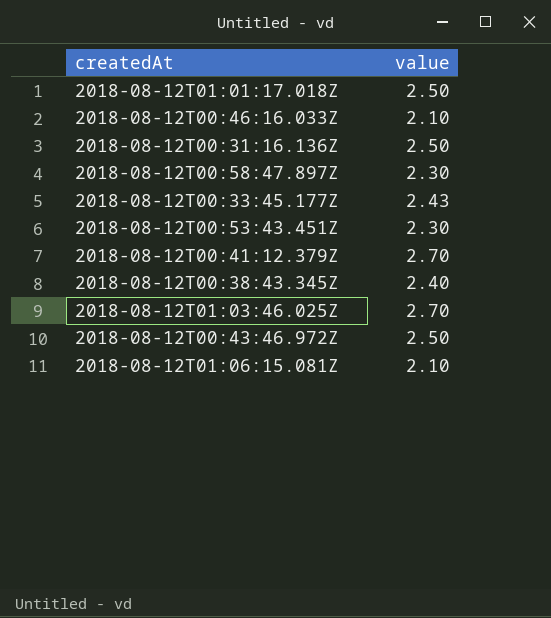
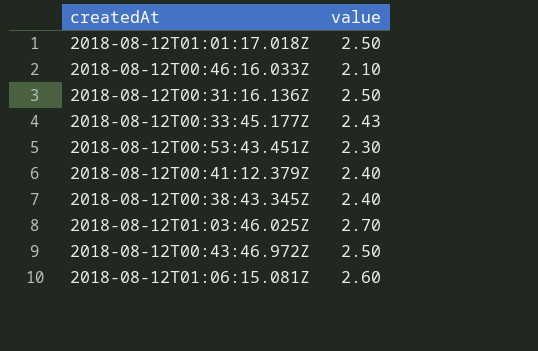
row 2018-08-12T00:58:47.897Z: 2.30 -> none
2018-08-12T00:41:12.379Z | value: 2.70 -> 2.40
2018-08-12T01:06:15.081Z | value: 2.10 -> 2.60

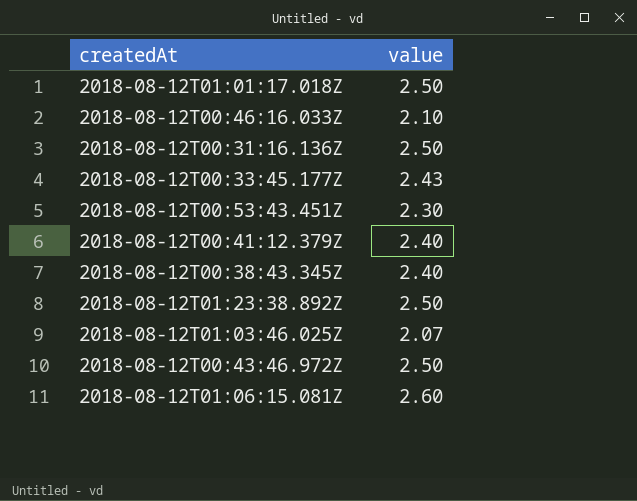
row 2018-08-12T01:23:38.892Z: none -> 2.50
2018-08-12T01:03:46.025Z | value: 2.70 -> 2.07

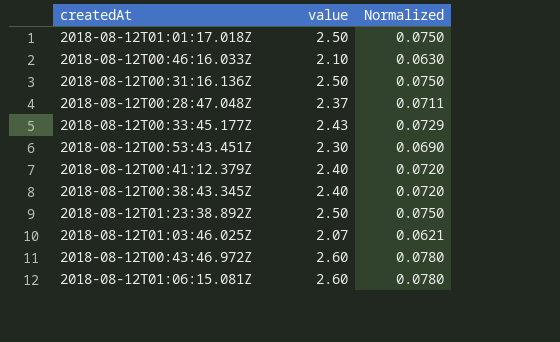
column Normalized | formula: none -> [value] * 0.03
row 2018-08-12T00:28:47.048Z: none -> 2.37 | 0.0711
2018-08-12T00:43:46.972Z | value: 2.50 -> 2.60

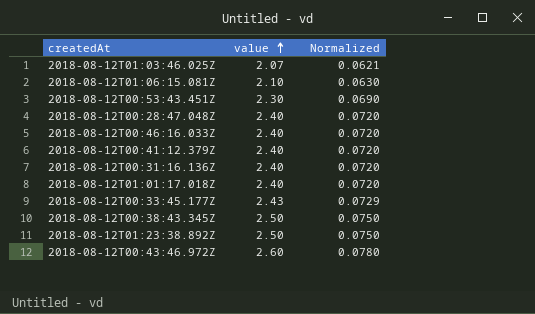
row order: none -> value ascending
2018-08-12T01:06:15.081Z | value: 2.60 -> 2.10
2018-08-12T01:06:15.081Z | Normalized: 0.0780 -> 0.0630
2018-08-12T00:28:47.048Z | value: 2.37 -> 2.40
2018-08-12T00:28:47.048Z | Normalized: 0.0711 -> 0.0720
2018-08-12T00:46:16.033Z | value: 2.10 -> 2.40
2018-08-12T00:46:16.033Z | Normalized: 0.0630 -> 0.0720
2018-08-12T00:31:16.136Z | value: 2.50 -> 2.40
2018-08-12T00:31:16.136Z | Normalized: 0.0750 -> 0.0720
2018-08-12T01:01:17.018Z | value: 2.50 -> 2.40
2018-08-12T01:01:17.018Z | Normalized: 0.0750 -> 0.0720
2018-08-12T00:38:43.345Z | value: 2.40 -> 2.50
2018-08-12T00:38:43.345Z | Normalized: 0.0720 -> 0.0750

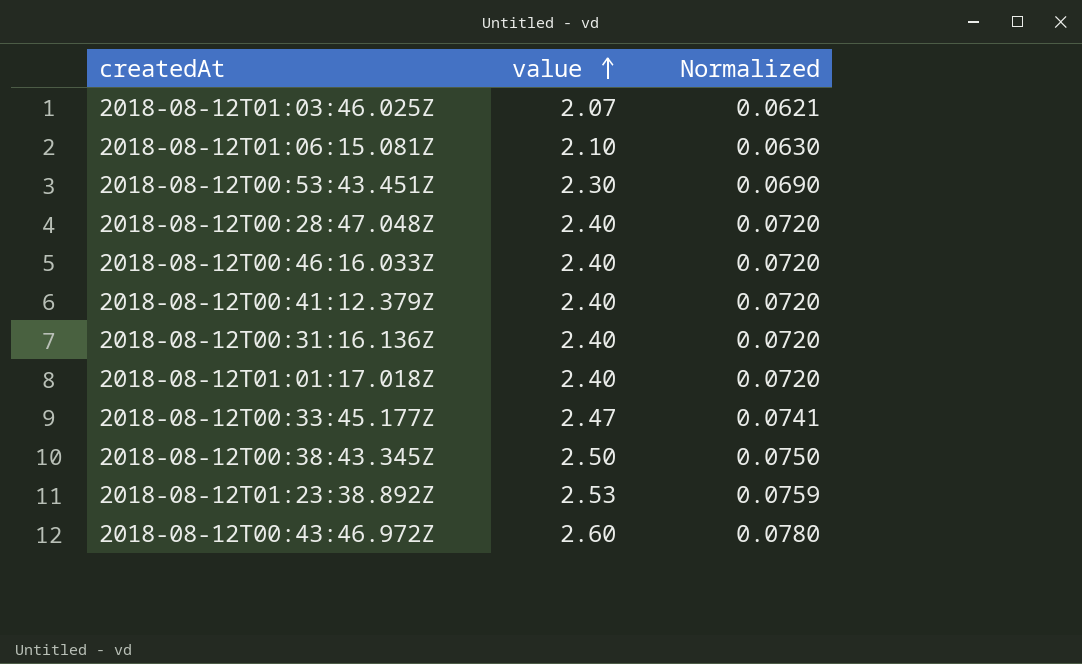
2018-08-12T00:33:45.177Z | value: 2.43 -> 2.47
2018-08-12T00:33:45.177Z | Normalized: 0.0729 -> 0.0741
2018-08-12T01:23:38.892Z | value: 2.50 -> 2.53
2018-08-12T01:23:38.892Z | Normalized: 0.0750 -> 0.0759

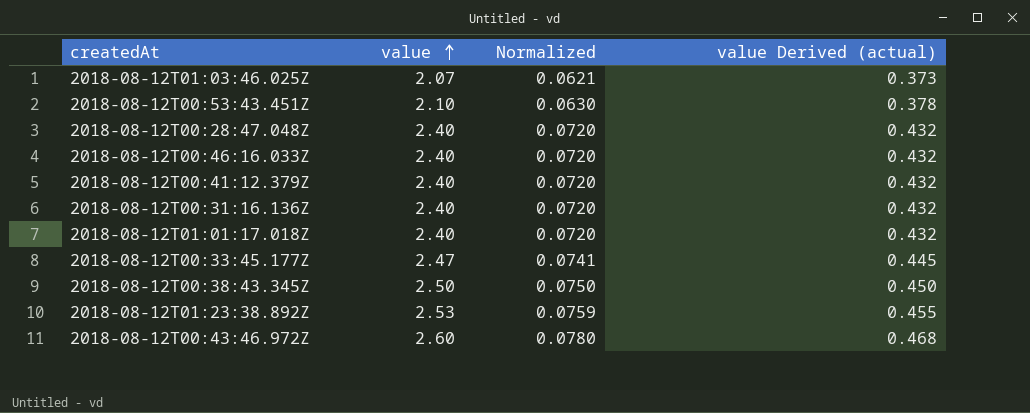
column value Derived (actual) | formula: none -> [value] * 0.18
row 2018-08-12T01:06:15.081Z: 2.10 | 0.0630 -> none
2018-08-12T00:53:43.451Z | value: 2.30 -> 2.10
2018-08-12T00:53:43.451Z | Normalized: 0.0690 -> 0.0630

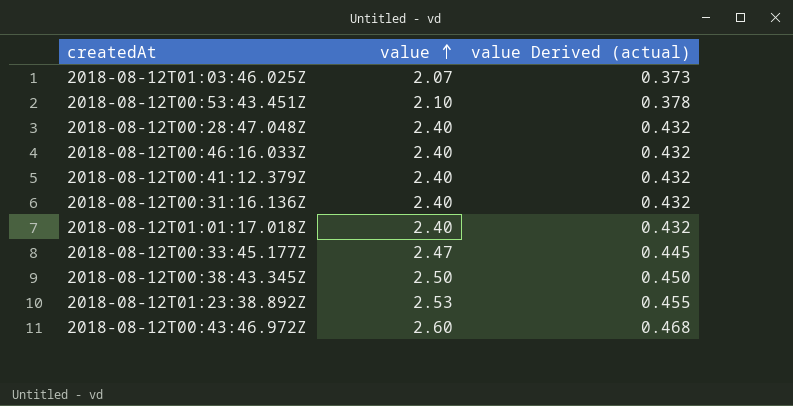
column Normalized | formula: [value] * 0.03 -> none

